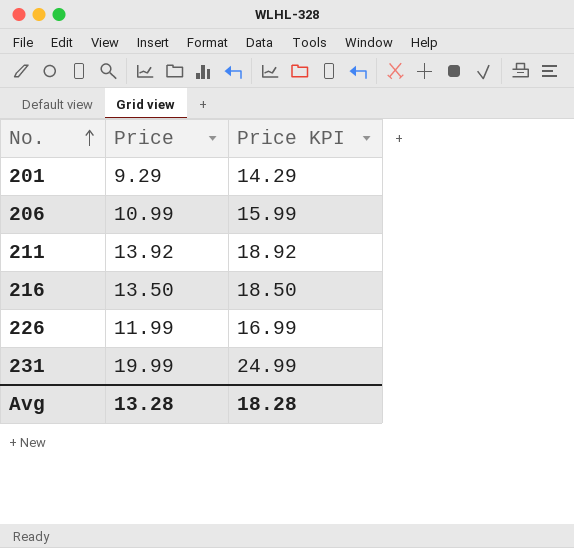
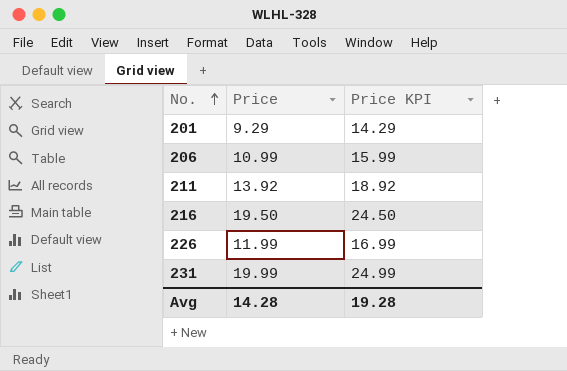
216 | Price: 13.50 -> 19.50
216 | Price KPI: 18.50 -> 24.50
Avg | Price: 13.28 -> 14.28
Avg | Price KPI: 18.28 -> 19.28

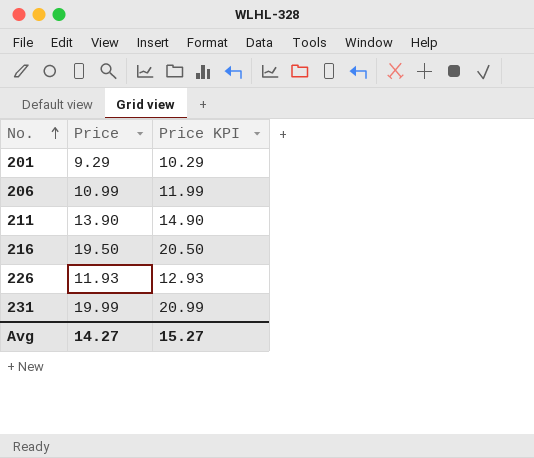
column Price KPI | formula: [Price] + 5 -> [Price] + 1
211 | Price: 13.92 -> 13.90
226 | Price: 11.99 -> 11.93
Avg | Price: 14.28 -> 14.27
Avg | Price KPI: 19.28 -> 15.27

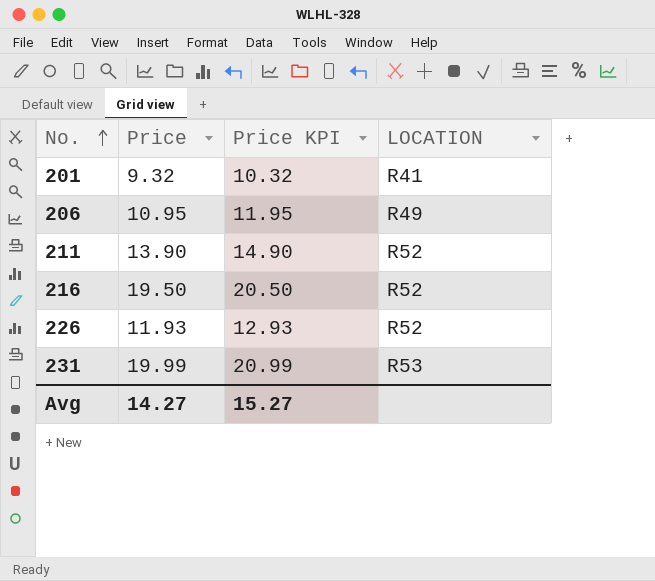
column LOCATION | position: none -> 4
201 | Price: 9.29 -> 9.32
201 | Price KPI: 10.29 -> 10.32
206 | Price: 10.99 -> 10.95
206 | Price KPI: 11.99 -> 11.95

